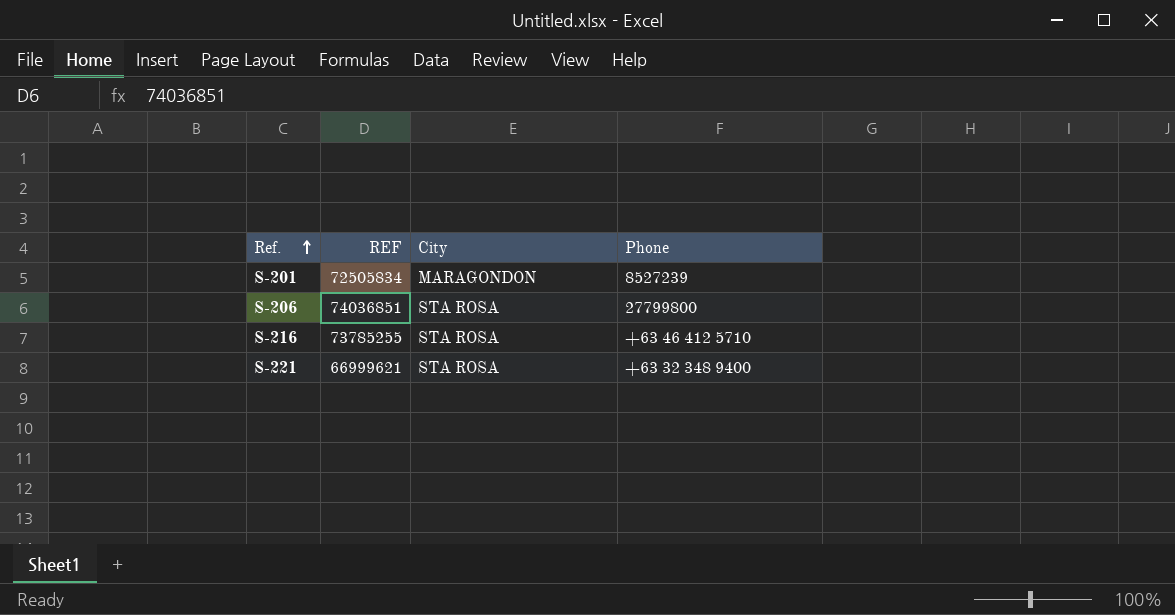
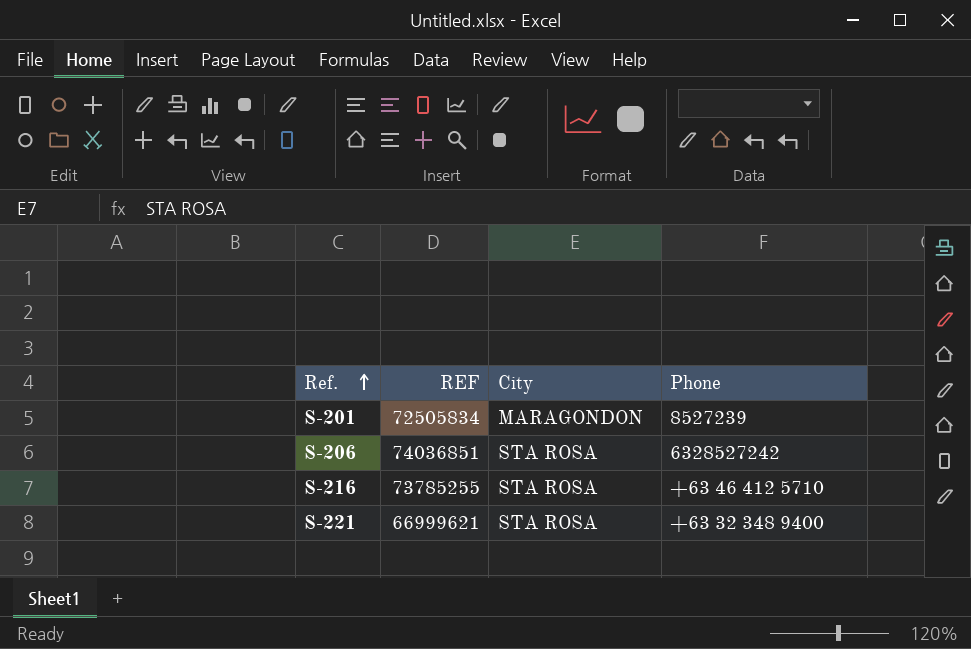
S-206 | Phone: 27799800 -> 6328527242

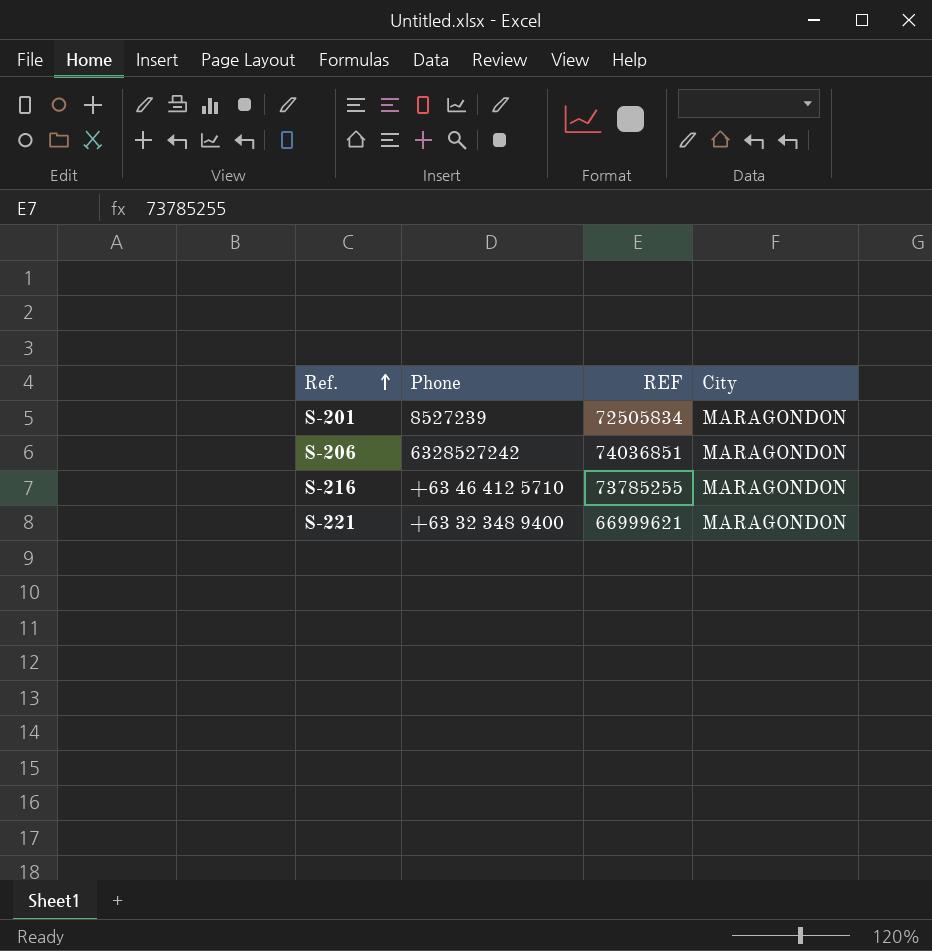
column Phone | position: 4 -> 2
S-206 | City: STA ROSA -> MARAGONDON
S-216 | City: STA ROSA -> MARAGONDON
S-221 | City: STA ROSA -> MARAGONDON

